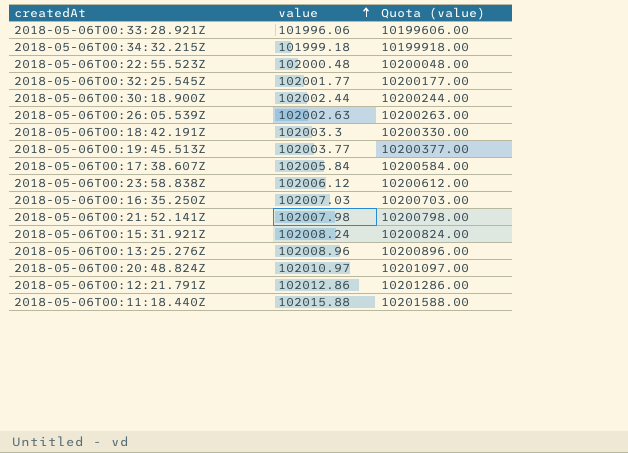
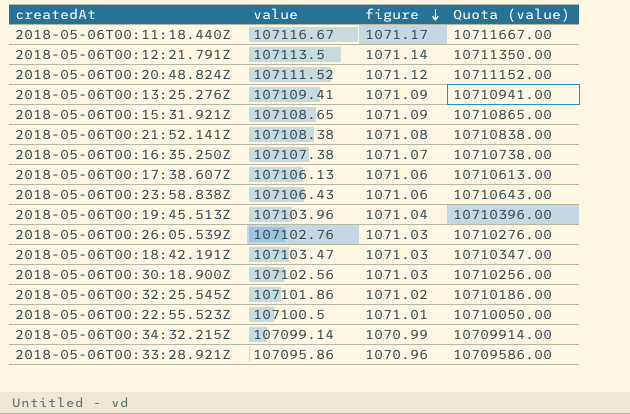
row order: value ascending -> figure descending
column figure | formula: none -> [value] * 0.01
2018-05-06T00:11:18.440Z | value: 102015.88 -> 107116.67
2018-05-06T00:11:18.440Z | Quota (value): 10201588.00 -> 10711667.00
2018-05-06T00:12:21.791Z | value: 102012.86 -> 107113.5
2018-05-06T00:12:21.791Z | Quota (value): 10201286.00 -> 10711350.00
2018-05-06T00:20:48.824Z | value: 102010.97 -> 107111.52
2018-05-06T00:20:48.824Z | Quota (value): 10201097.00 -> 10711152.00
2018-05-06T00:13:25.276Z | value: 102008.96 -> 107109.41
2018-05-06T00:13:25.276Z | Quota (value): 10200896.00 -> 10710941.00
2018-05-06T00:15:31.921Z | value: 102008.24 -> 107108.65
2018-05-06T00:15:31.921Z | Quota (value): 10200824.00 -> 10710865.00
2018-05-06T00:21:52.141Z | value: 102007.98 -> 107108.38
2018-05-06T00:21:52.141Z | Quota (value): 10200798.00 -> 10710838.00
2018-05-06T00:16:35.250Z | value: 102007.03 -> 107107.38
2018-05-06T00:16:35.250Z | Quota (value): 10200703.00 -> 10710738.00
2018-05-06T00:17:38.607Z | value: 102005.84 -> 107106.13
2018-05-06T00:17:38.607Z | Quota (value): 10200584.00 -> 10710613.00
2018-05-06T00:23:58.838Z | value: 102006.12 -> 107106.43
2018-05-06T00:23:58.838Z | Quota (value): 10200612.00 -> 10710643.00
2018-05-06T00:19:45.513Z | value: 102003.77 -> 107103.96
2018-05-06T00:19:45.513Z | Quota (value): 10200377.00 -> 10710396.00
2018-05-06T00:26:05.539Z | value: 102002.63 -> 107102.76
2018-05-06T00:26:05.539Z | Quota (value): 10200263.00 -> 10710276.00
2018-05-06T00:18:42.191Z | value: 102003.3 -> 107103.47
2018-05-06T00:18:42.191Z | Quota (value): 10200330.00 -> 10710347.00
2018-05-06T00:30:18.900Z | value: 102002.44 -> 107102.56
2018-05-06T00:30:18.900Z | Quota (value): 10200244.00 -> 10710256.00
2018-05-06T00:32:25.545Z | value: 102001.77 -> 107101.86
2018-05-06T00:32:25.545Z | Quota (value): 10200177.00 -> 10710186.00
2018-05-06T00:22:55.523Z | value: 102000.48 -> 107100.5
2018-05-06T00:22:55.523Z | Quota (value): 10200048.00 -> 10710050.00
2018-05-06T00:34:32.215Z | value: 101999.18 -> 107099.14
2018-05-06T00:34:32.215Z | Quota (value): 10199918.00 -> 10709914.00
2018-05-06T00:33:28.921Z | value: 101996.06 -> 107095.86
2018-05-06T00:33:28.921Z | Quota (value): 10199606.00 -> 10709586.00

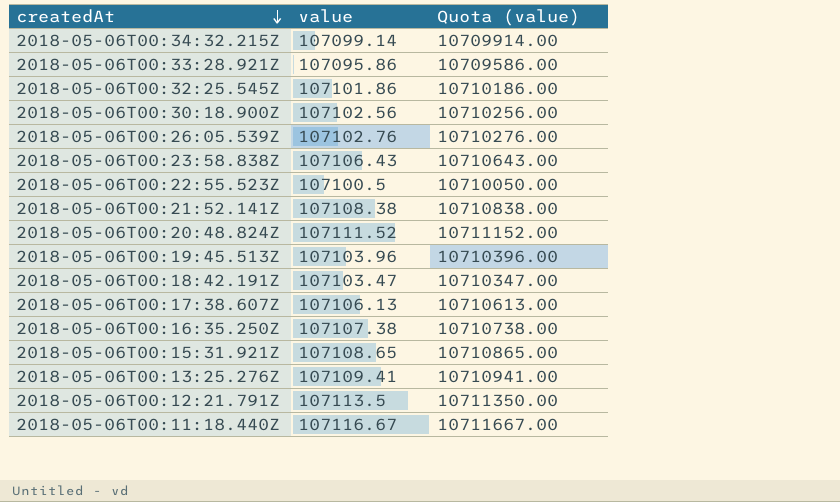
row order: figure descending -> createdAt descending
column figure | formula: [value] * 0.01 -> none

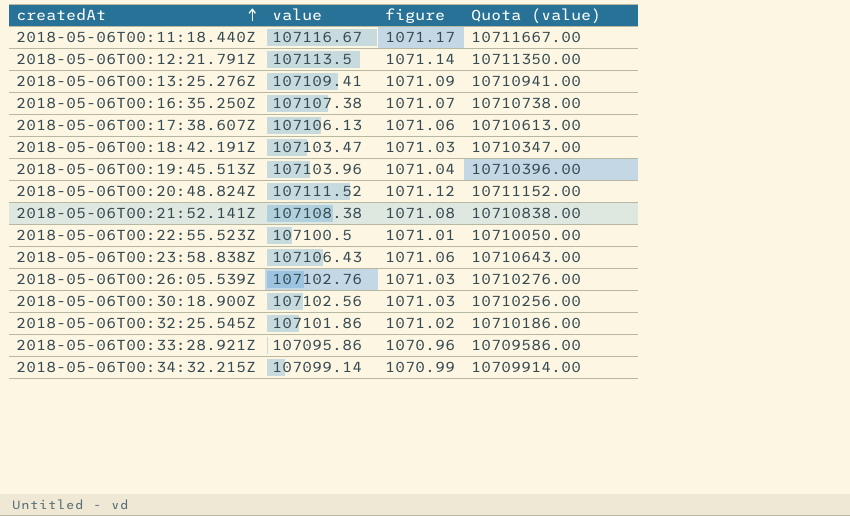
row order: createdAt descending -> createdAt ascending
column figure | formula: none -> [value] * 0.01
row 2018-05-06T00:15:31.921Z: 107108.65 | 10710865.00 -> none

